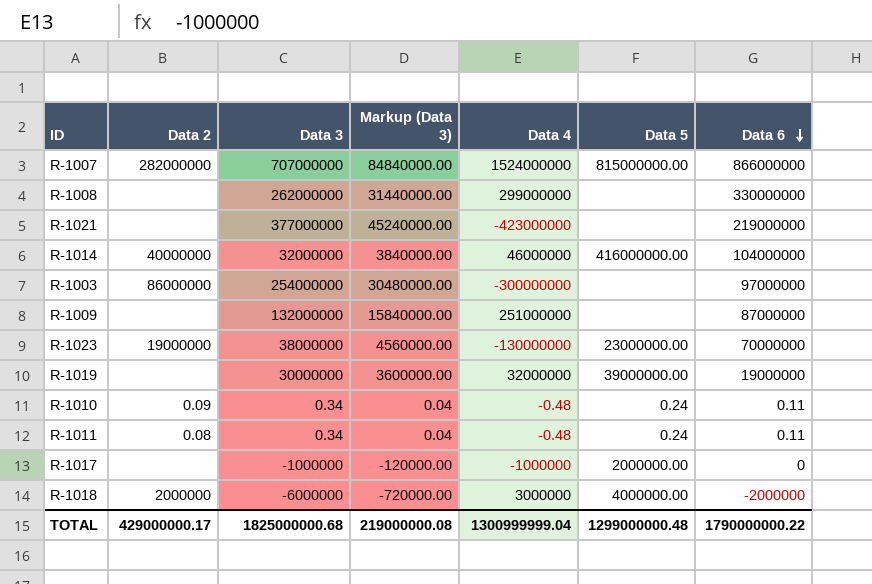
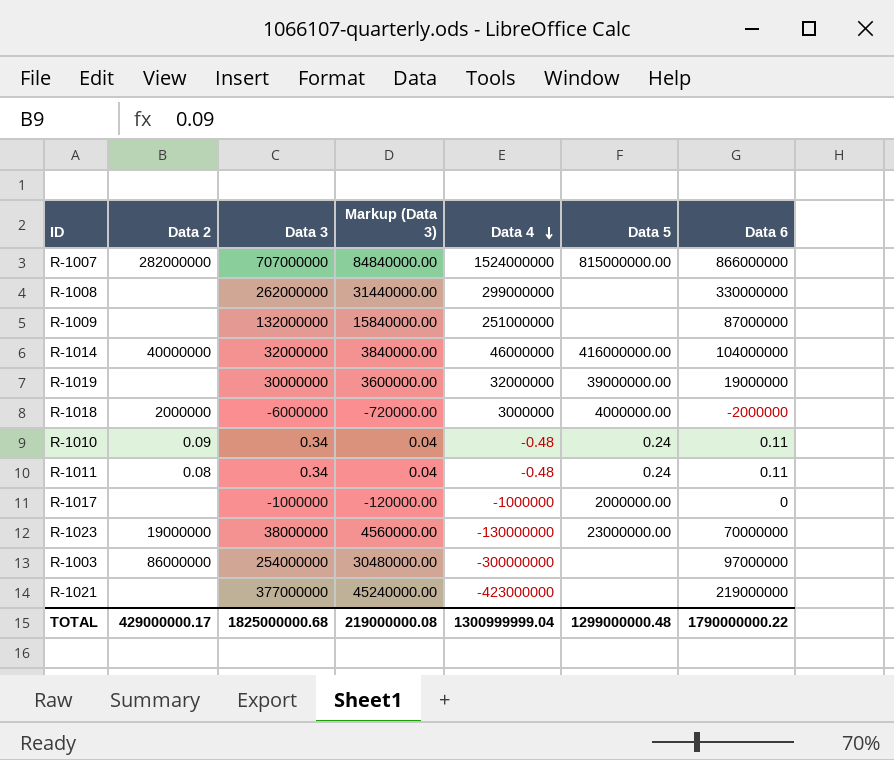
row order: Data 6 descending -> Data 4 descending

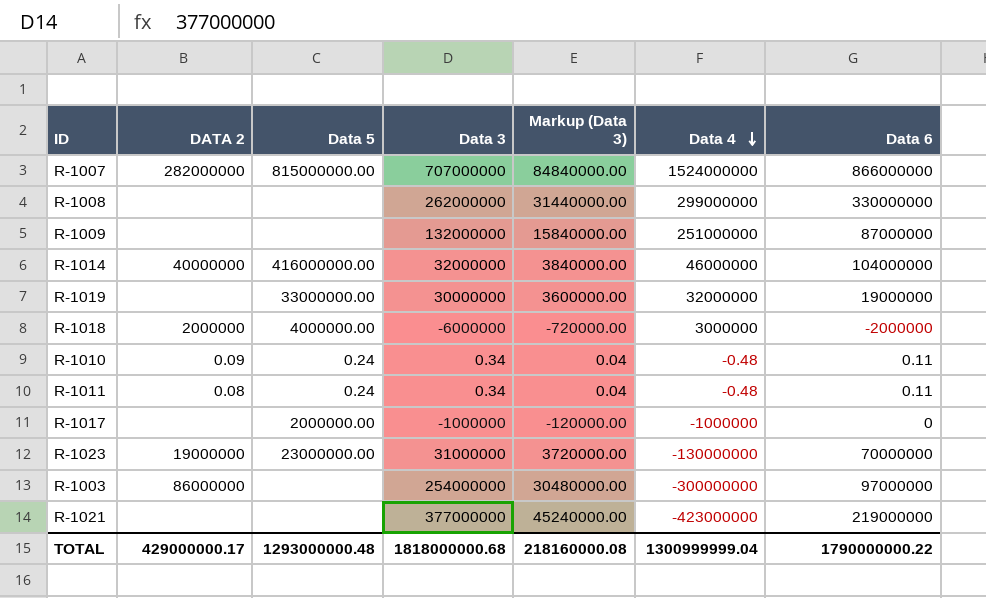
column name: Data 2 -> DATA 2
column Data 5 | position: 6 -> 3
R-1019 | Data 5: 39000000.00 -> 33000000.00
R-1023 | Data 3: 38000000 -> 31000000
R-1023 | Markup (Data 3): 4560000.00 -> 3720000.00
TOTAL | Data 5: 1299000000.48 -> 1293000000.48
TOTAL | Data 3: 1825000000.68 -> 1818000000.68
TOTAL | Markup (Data 3): 219000000.08 -> 218160000.08

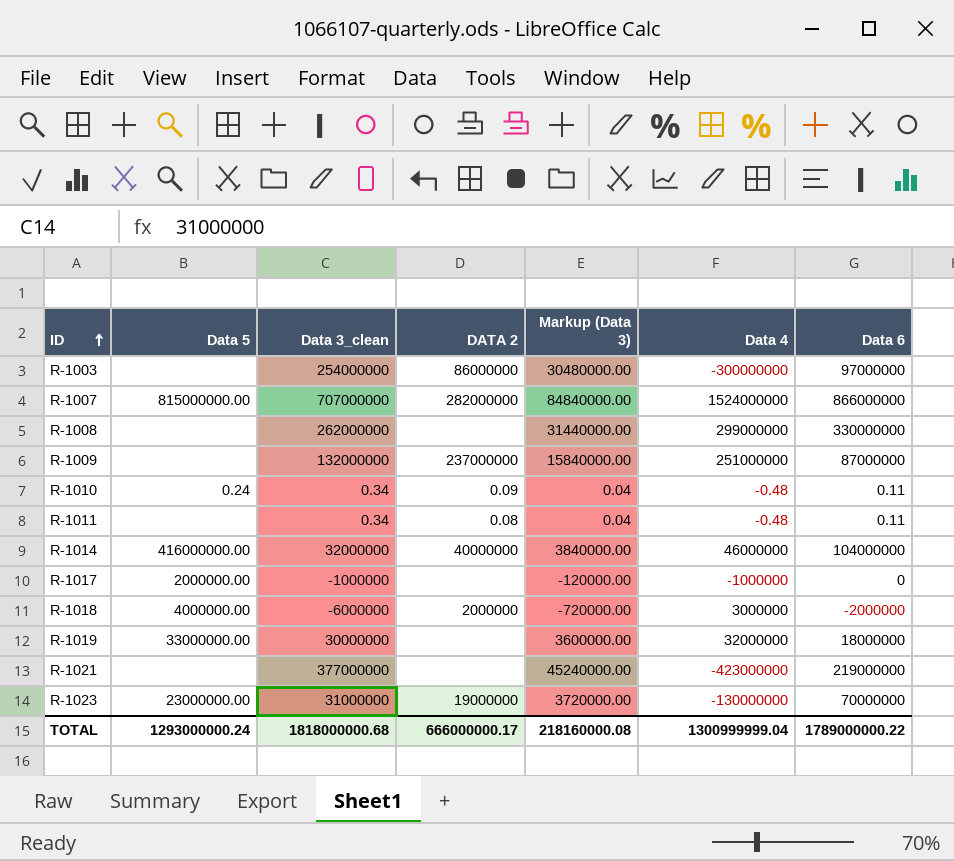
row order: Data 4 descending -> ID ascending
column name: Data 3 -> Data 3_clean
column DATA 2 | position: 2 -> 4
R-1009 | DATA 2: none -> 237000000
R-1011 | Data 5: 0.24 -> none
R-1019 | Data 6: 19000000 -> 18000000
TOTAL | Data 5: 1293000000.48 -> 1293000000.24
TOTAL | DATA 2: 429000000.17 -> 666000000.17
TOTAL | Data 6: 1790000000.22 -> 1789000000.22

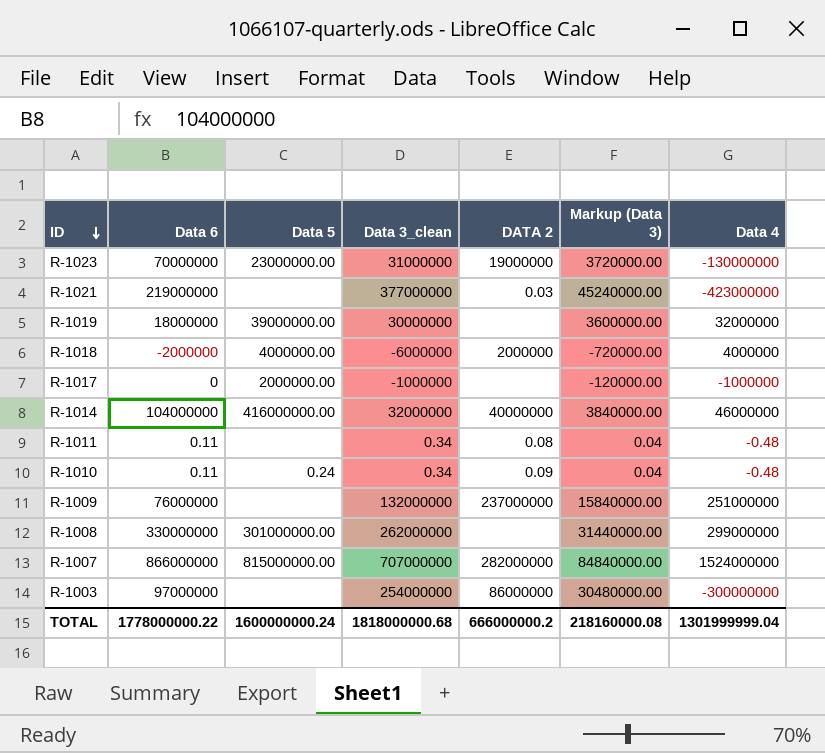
row order: ID ascending -> ID descending
column Data 6 | position: 7 -> 2
R-1021 | DATA 2: none -> 0.03
R-1019 | Data 5: 33000000.00 -> 39000000.00
R-1018 | Data 4: 3000000 -> 4000000
R-1009 | Data 6: 87000000 -> 76000000
R-1008 | Data 5: none -> 301000000.00
TOTAL | Data 6: 1789000000.22 -> 1778000000.22
TOTAL | Data 5: 1293000000.24 -> 1600000000.24
TOTAL | DATA 2: 666000000.17 -> 666000000.2
TOTAL | Data 4: 1300999999.04 -> 1301999999.04

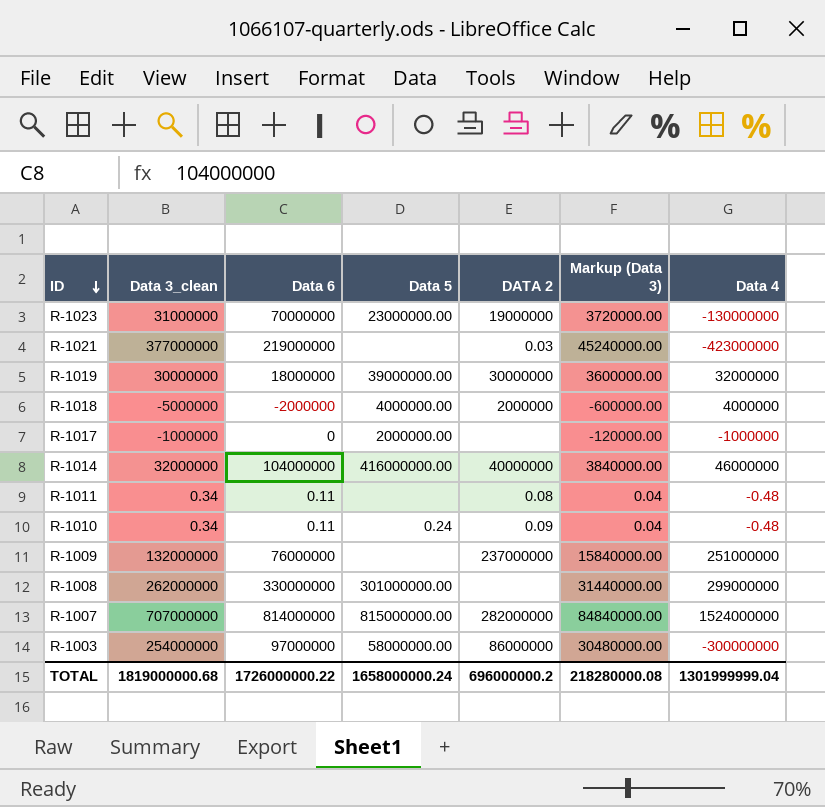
column Data 3_clean | position: 4 -> 2
R-1019 | DATA 2: none -> 30000000
R-1018 | Data 3_clean: -6000000 -> -5000000
R-1018 | Markup (Data 3): -720000.00 -> -600000.00
R-1007 | Data 6: 866000000 -> 814000000
R-1003 | Data 5: none -> 58000000.00
TOTAL | Data 3_clean: 1818000000.68 -> 1819000000.68
TOTAL | Data 6: 1778000000.22 -> 1726000000.22
TOTAL | Data 5: 1600000000.24 -> 1658000000.24
TOTAL | DATA 2: 666000000.2 -> 696000000.2
TOTAL | Markup (Data 3): 218160000.08 -> 218280000.08

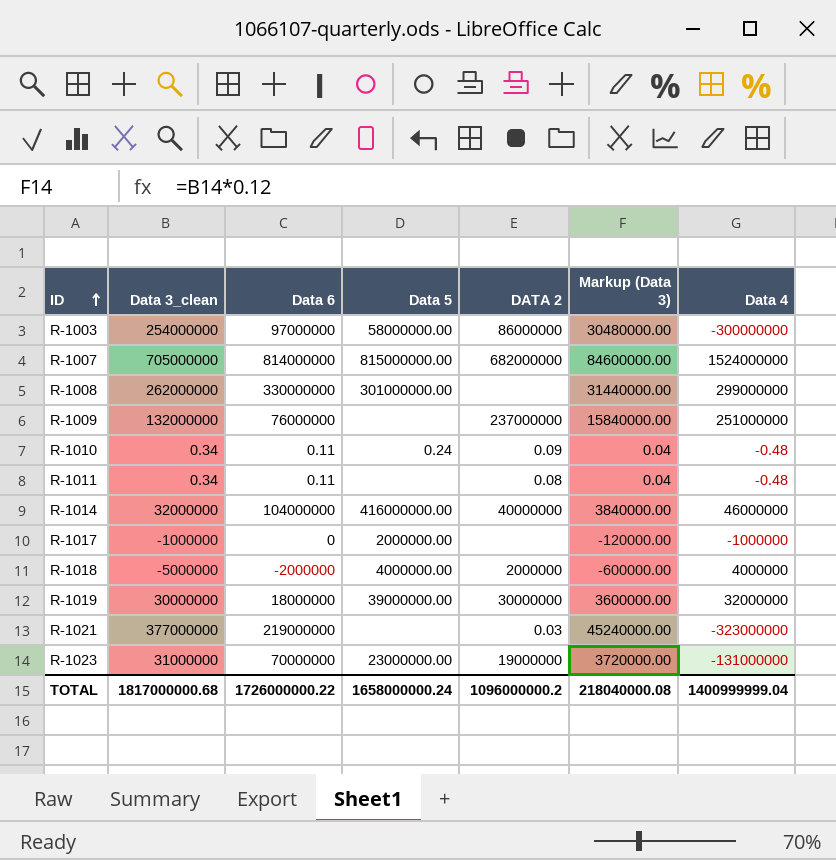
row order: ID descending -> ID ascending
R-1007 | Data 3_clean: 707000000 -> 705000000
R-1007 | DATA 2: 282000000 -> 682000000
R-1007 | Markup (Data 3): 84840000.00 -> 84600000.00
R-1021 | Data 4: -423000000 -> -323000000
R-1023 | Data 4: -130000000 -> -131000000
TOTAL | Data 3_clean: 1819000000.68 -> 1817000000.68
TOTAL | DATA 2: 696000000.2 -> 1096000000.2
TOTAL | Markup (Data 3): 218280000.08 -> 218040000.08
TOTAL | Data 4: 1301999999.04 -> 1400999999.04

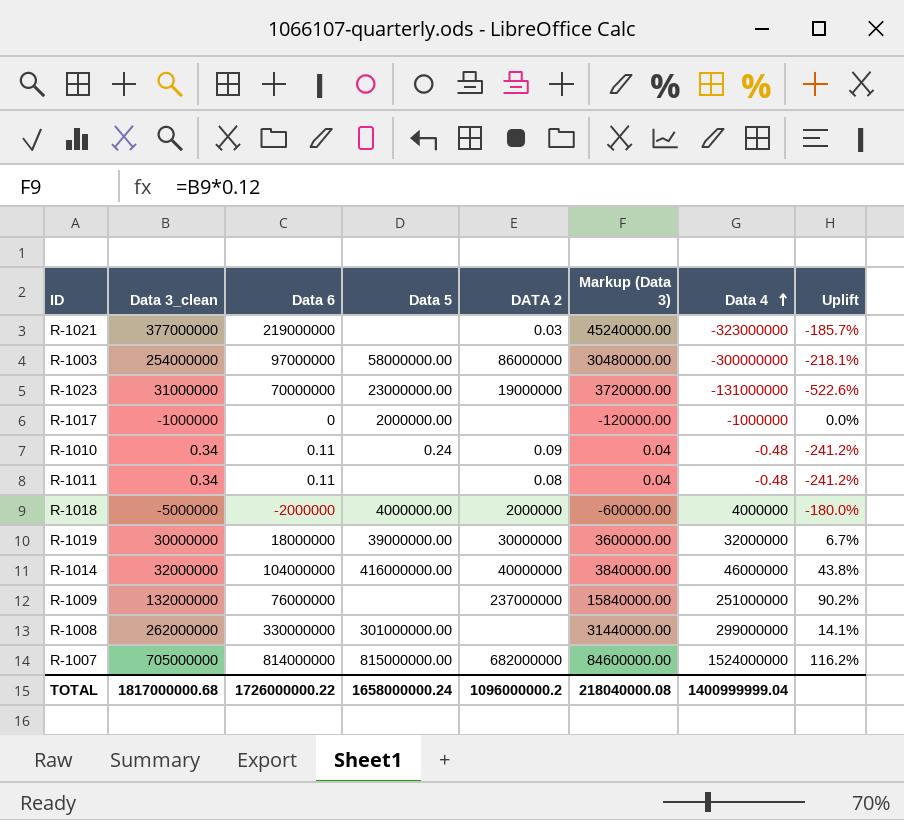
row order: ID ascending -> Data 4 ascending
column Uplift | formula: none -> ([Data 4] - [Data 3_clean]) / [Data 3_clean]

